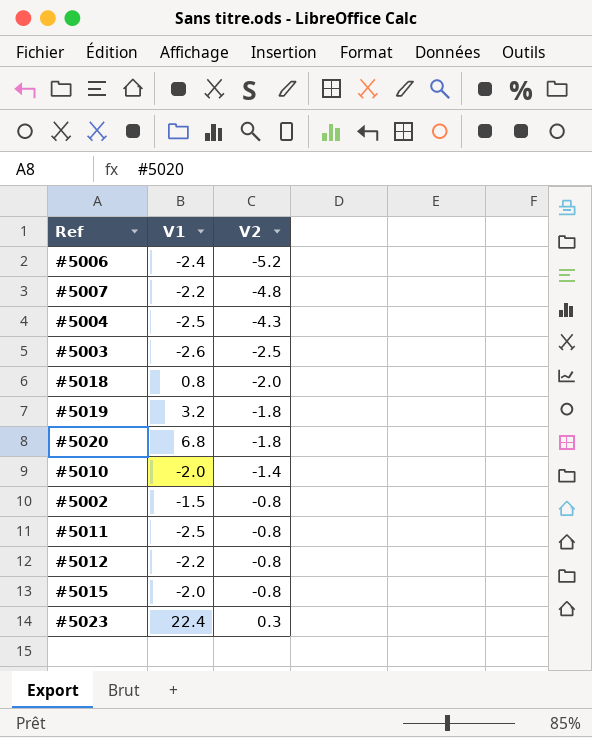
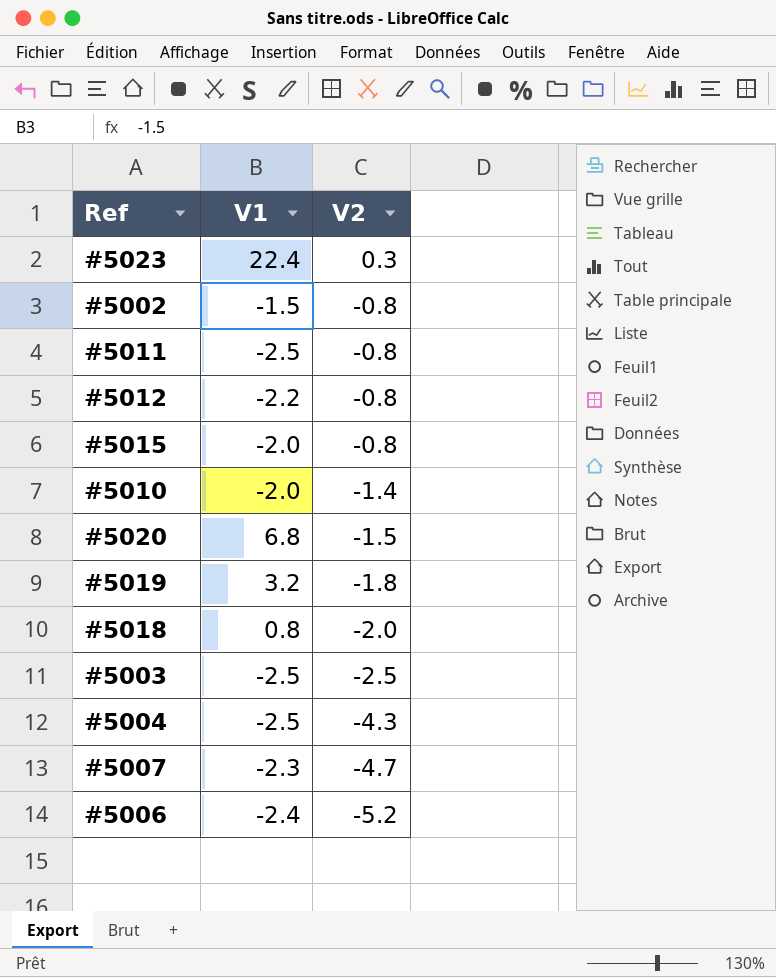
row order: V2 ascending -> V2 descending
#5020 | V2: -1.8 -> -1.5
#5003 | V1: -2.6 -> -2.5
#5007 | V1: -2.2 -> -2.3
#5007 | V2: -4.8 -> -4.7

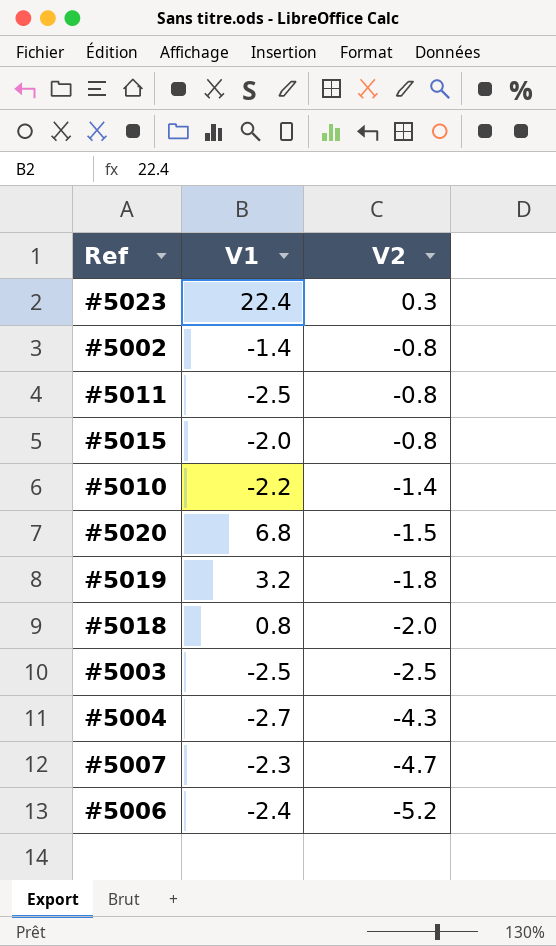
row #5012: -2.2 | -0.8 -> none
#5002 | V1: -1.5 -> -1.4
#5010 | V1: -2.0 -> -2.2
#5004 | V1: -2.5 -> -2.7

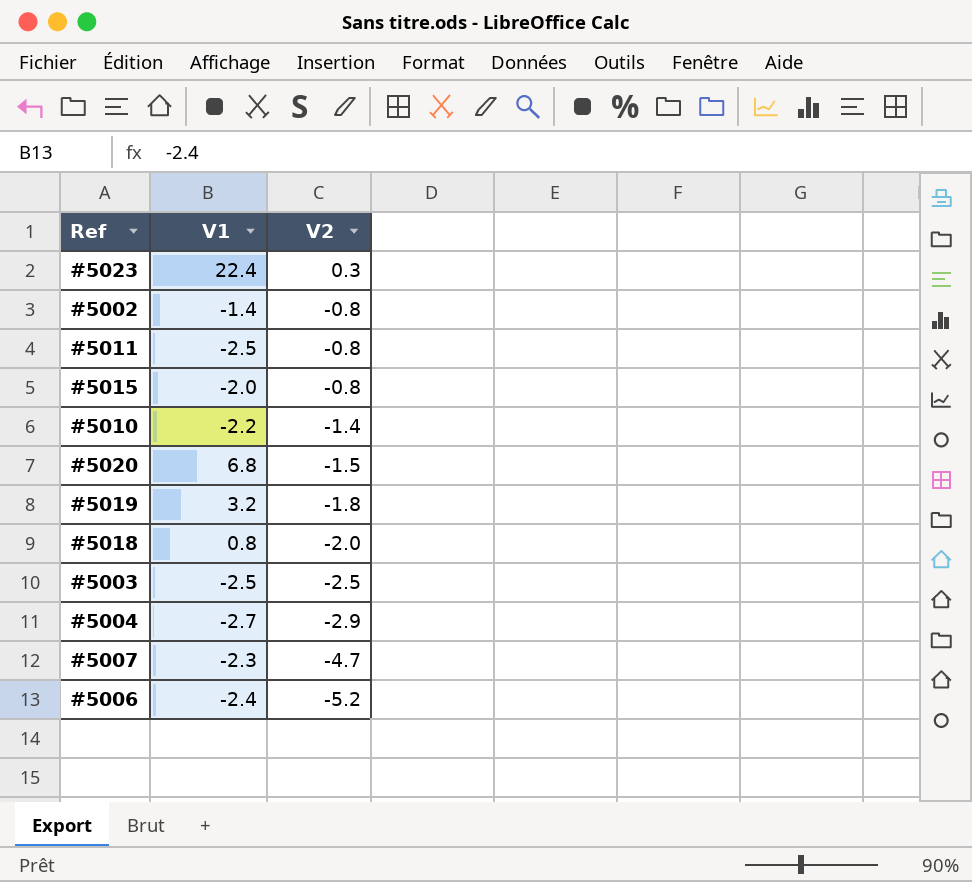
#5004 | V2: -4.3 -> -2.9

